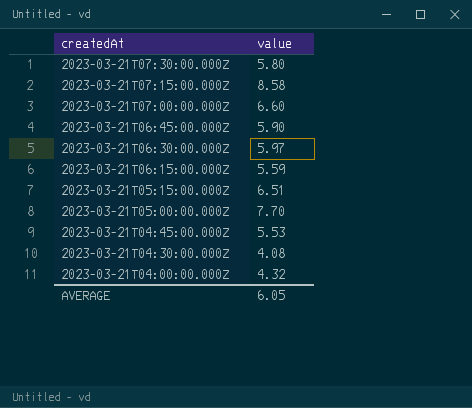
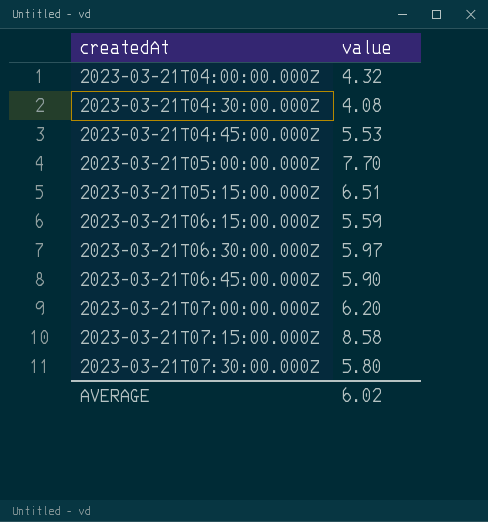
row order: createdAt descending -> createdAt ascending
2023-03-21T07:00:00.000Z | value: 6.60 -> 6.20
AVERAGE | value: 6.05 -> 6.02

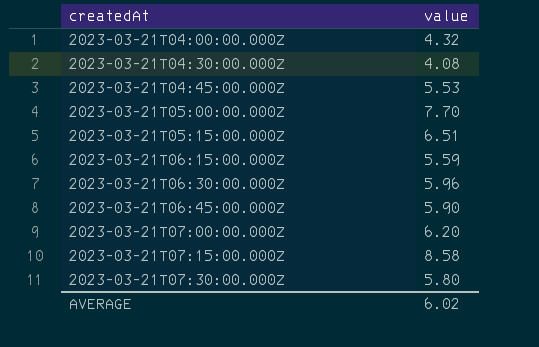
2023-03-21T06:30:00.000Z | value: 5.97 -> 5.96

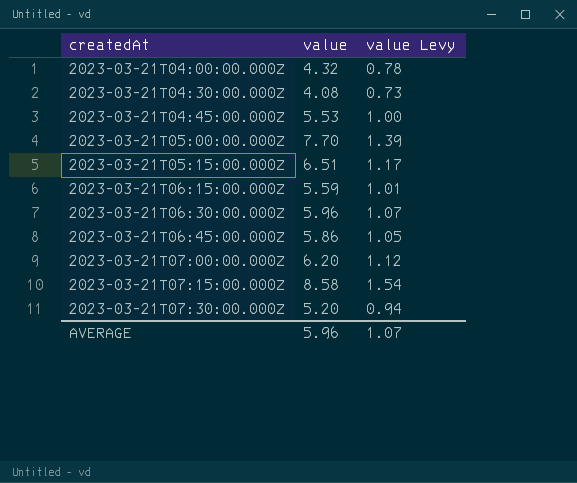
column value Levy | formula: none -> [value] * 0.18
2023-03-21T06:45:00.000Z | value: 5.90 -> 5.86
2023-03-21T07:30:00.000Z | value: 5.80 -> 5.20
AVERAGE | value: 6.02 -> 5.96

